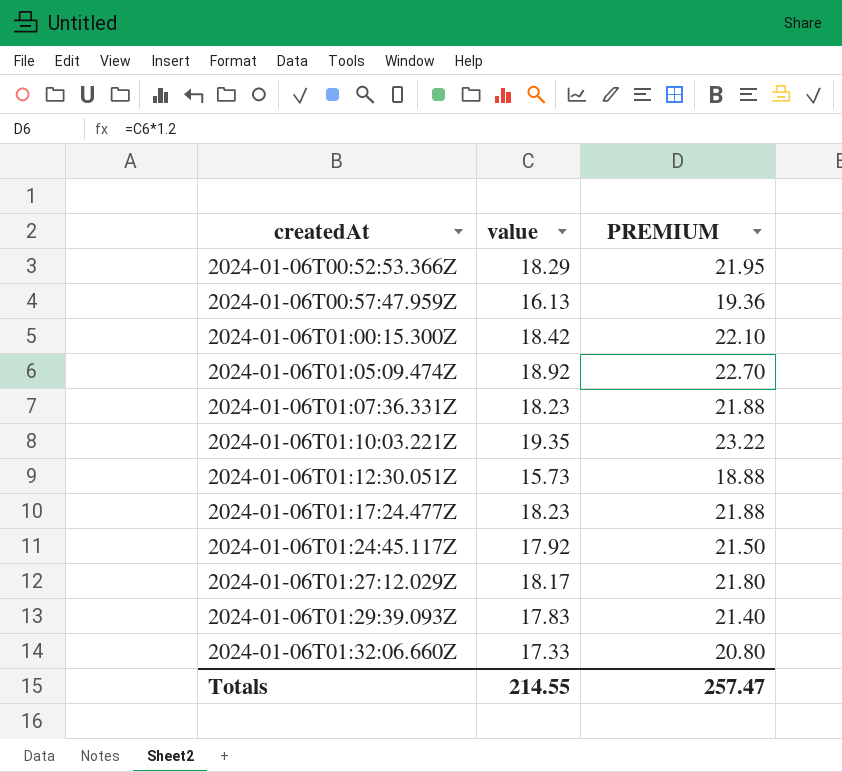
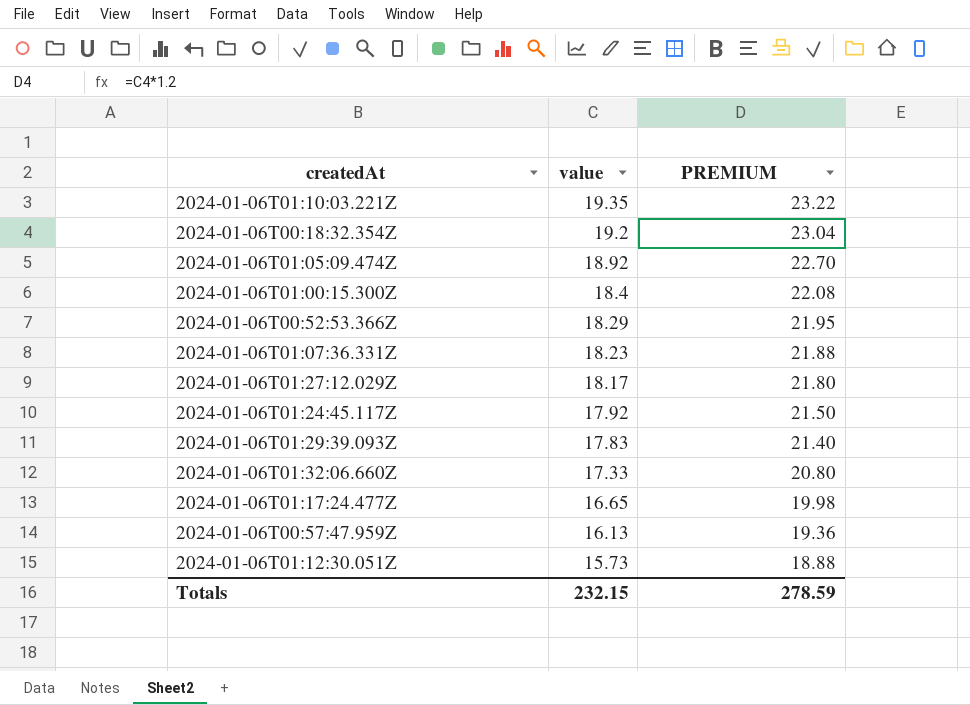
row order: createdAt ascending -> value descending
row 2024-01-06T00:18:32.354Z: none -> 19.2 | 23.04
2024-01-06T01:00:15.300Z | value: 18.42 -> 18.4
2024-01-06T01:00:15.300Z | PREMIUM: 22.10 -> 22.08
2024-01-06T01:17:24.477Z | value: 18.23 -> 16.65
2024-01-06T01:17:24.477Z | PREMIUM: 21.88 -> 19.98
Totals | value: 214.55 -> 232.15
Totals | PREMIUM: 257.47 -> 278.59

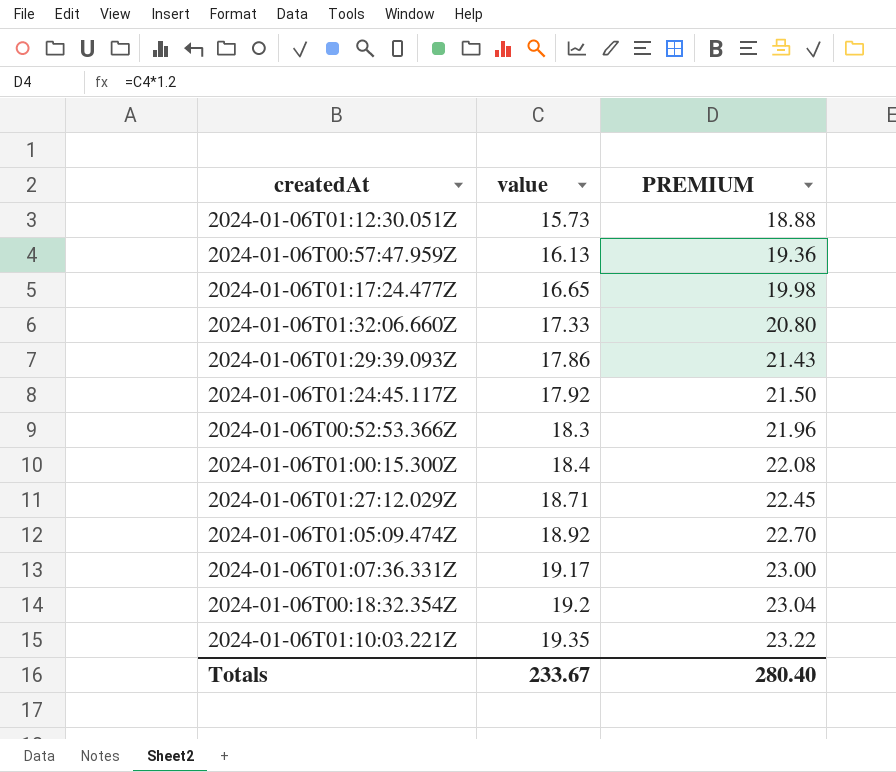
row order: value descending -> value ascending
2024-01-06T01:29:39.093Z | value: 17.83 -> 17.86
2024-01-06T01:29:39.093Z | PREMIUM: 21.40 -> 21.43
2024-01-06T00:52:53.366Z | value: 18.29 -> 18.3
2024-01-06T00:52:53.366Z | PREMIUM: 21.95 -> 21.96
2024-01-06T01:27:12.029Z | value: 18.17 -> 18.71
2024-01-06T01:27:12.029Z | PREMIUM: 21.80 -> 22.45
2024-01-06T01:07:36.331Z | value: 18.23 -> 19.17
2024-01-06T01:07:36.331Z | PREMIUM: 21.88 -> 23.00
Totals | value: 232.15 -> 233.67
Totals | PREMIUM: 278.59 -> 280.40

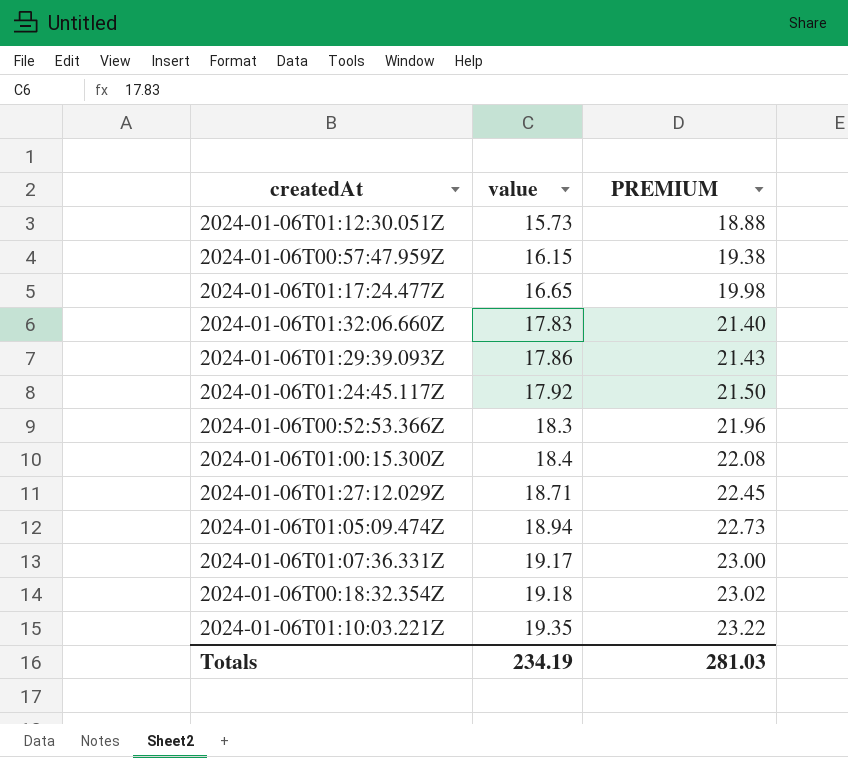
2024-01-06T00:57:47.959Z | value: 16.13 -> 16.15
2024-01-06T00:57:47.959Z | PREMIUM: 19.36 -> 19.38
2024-01-06T01:32:06.660Z | value: 17.33 -> 17.83
2024-01-06T01:32:06.660Z | PREMIUM: 20.80 -> 21.40
2024-01-06T01:05:09.474Z | value: 18.92 -> 18.94
2024-01-06T01:05:09.474Z | PREMIUM: 22.70 -> 22.73
2024-01-06T00:18:32.354Z | value: 19.2 -> 19.18
2024-01-06T00:18:32.354Z | PREMIUM: 23.04 -> 23.02
Totals | value: 233.67 -> 234.19
Totals | PREMIUM: 280.40 -> 281.03

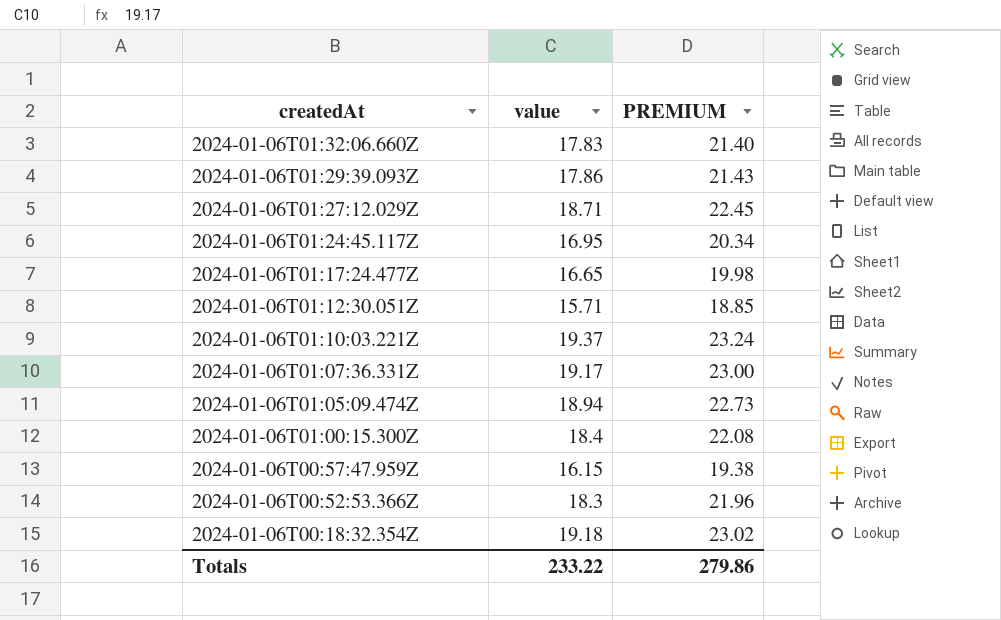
row order: value ascending -> createdAt descending
2024-01-06T01:24:45.117Z | value: 17.92 -> 16.95
2024-01-06T01:24:45.117Z | PREMIUM: 21.50 -> 20.34
2024-01-06T01:12:30.051Z | value: 15.73 -> 15.71
2024-01-06T01:12:30.051Z | PREMIUM: 18.88 -> 18.85
2024-01-06T01:10:03.221Z | value: 19.35 -> 19.37
2024-01-06T01:10:03.221Z | PREMIUM: 23.22 -> 23.24
Totals | value: 234.19 -> 233.22
Totals | PREMIUM: 281.03 -> 279.86

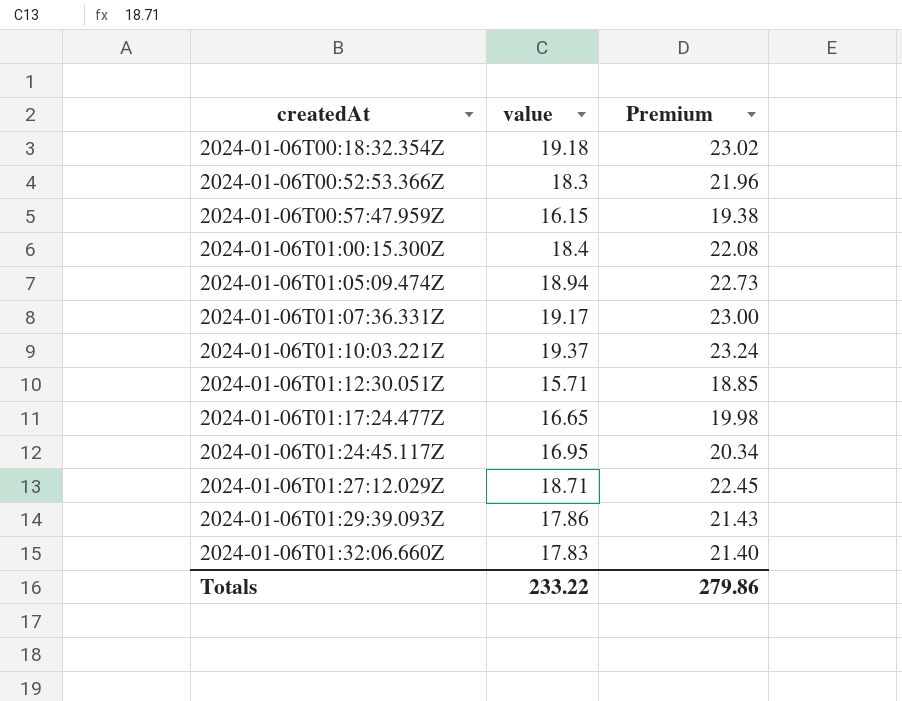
row order: createdAt descending -> createdAt ascending
column name: PREMIUM -> Premium

